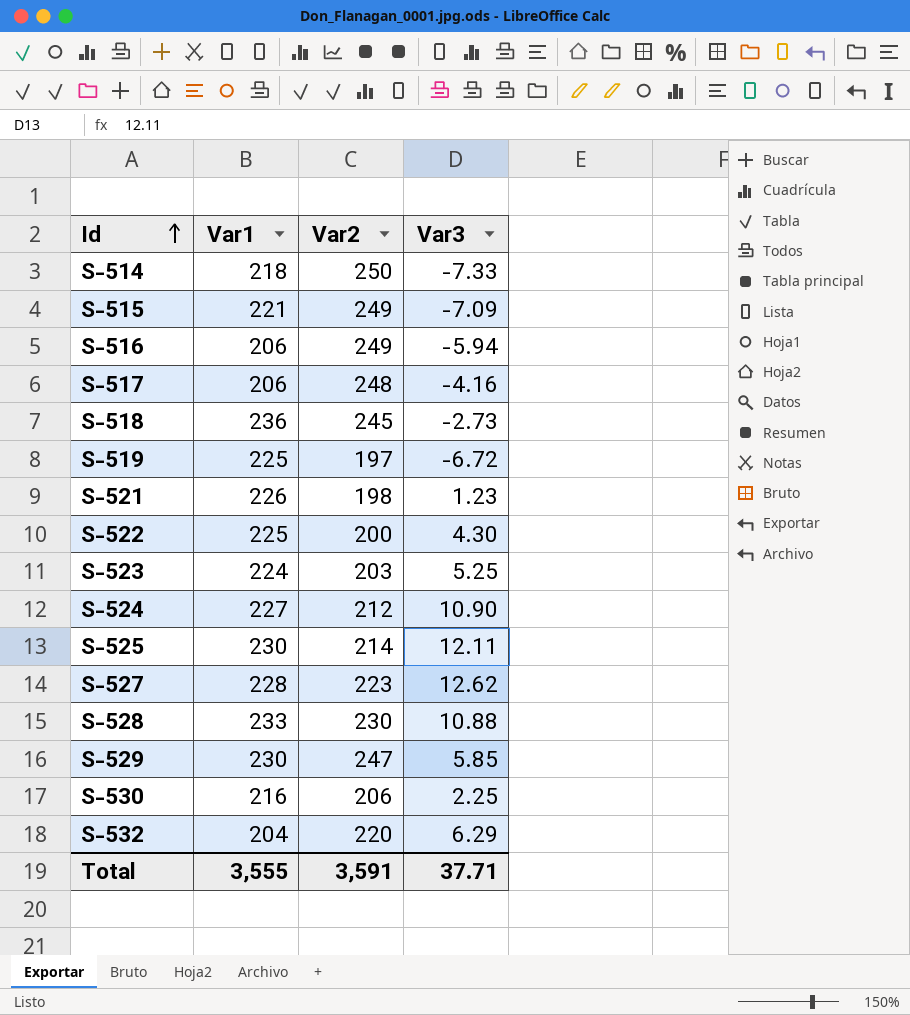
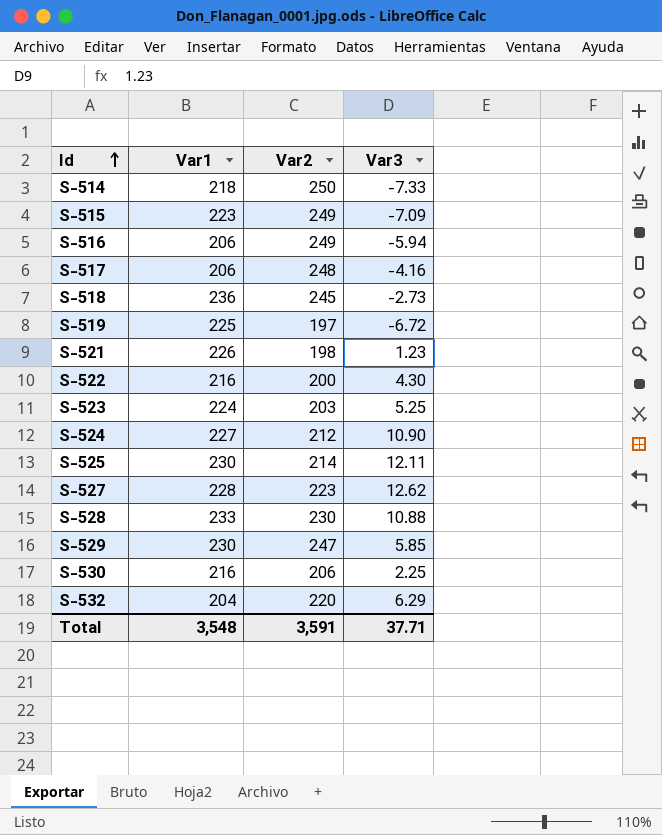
S-515 | Var1: 221 -> 223
S-522 | Var1: 225 -> 216
Total | Var1: 3,555 -> 3,548

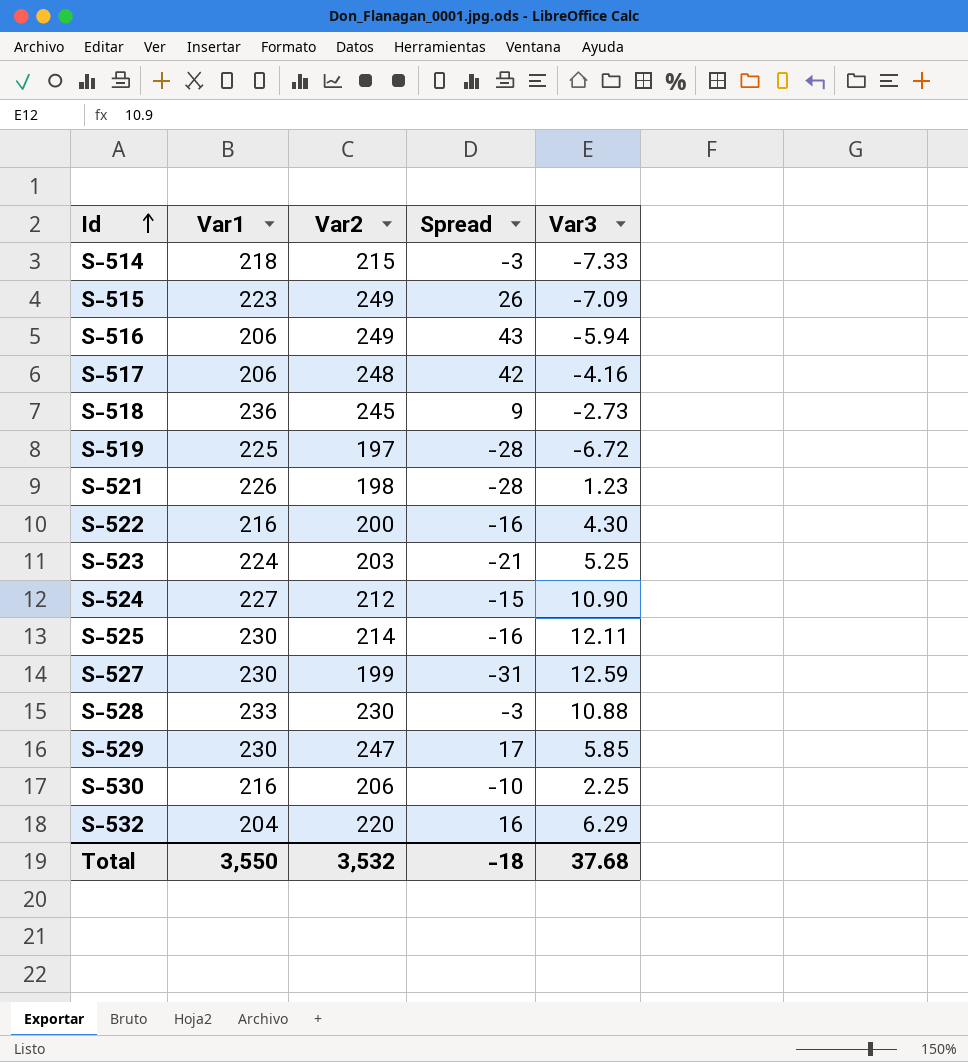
column Spread | formula: none -> [Var2] - [Var1]
S-514 | Var2: 250 -> 215
S-527 | Var1: 228 -> 230
S-527 | Var2: 223 -> 199
S-527 | Var3: 12.62 -> 12.59
Total | Var1: 3,548 -> 3,550
Total | Var2: 3,591 -> 3,532
Total | Var3: 37.71 -> 37.68

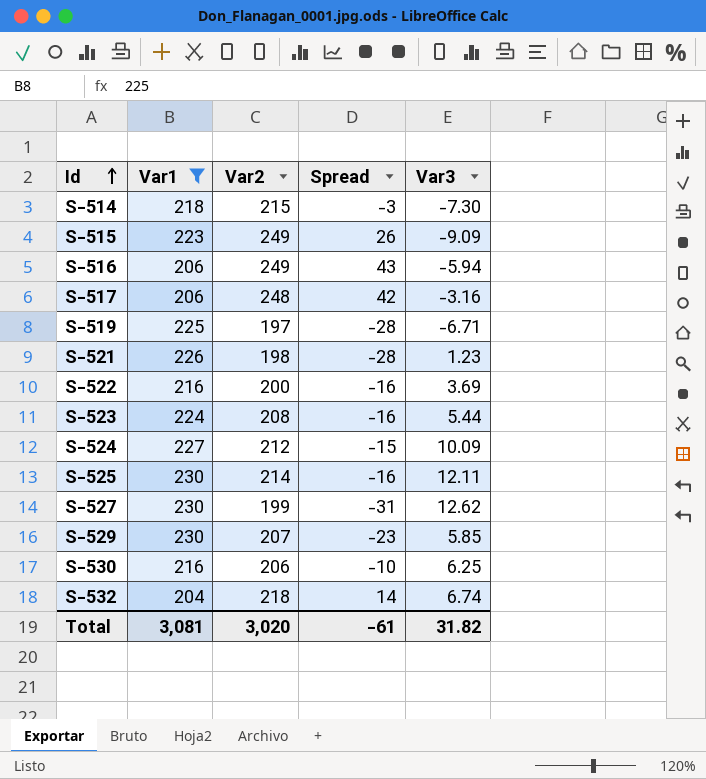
filter: none -> Var1 <= 230
S-514 | Var3: -7.33 -> -7.30
S-515 | Var3: -7.09 -> -9.09
S-517 | Var3: -4.16 -> -3.16
S-519 | Var3: -6.72 -> -6.71
S-522 | Var3: 4.30 -> 3.69
S-523 | Var2: 203 -> 208
S-523 | Spread: -21 -> -16
S-523 | Var3: 5.25 -> 5.44
S-524 | Var3: 10.90 -> 10.09
S-527 | Var3: 12.59 -> 12.62
S-529 | Var2: 247 -> 207
S-529 | Spread: 17 -> -23
S-530 | Var3: 2.25 -> 6.25
S-532 | Var2: 220 -> 218
S-532 | Spread: 16 -> 14
S-532 | Var3: 6.29 -> 6.74
Total | Var1: 3,550 -> 3,081
Total | Var2: 3,532 -> 3,020
Total | Spread: -18 -> -61
Total | Var3: 37.68 -> 31.82

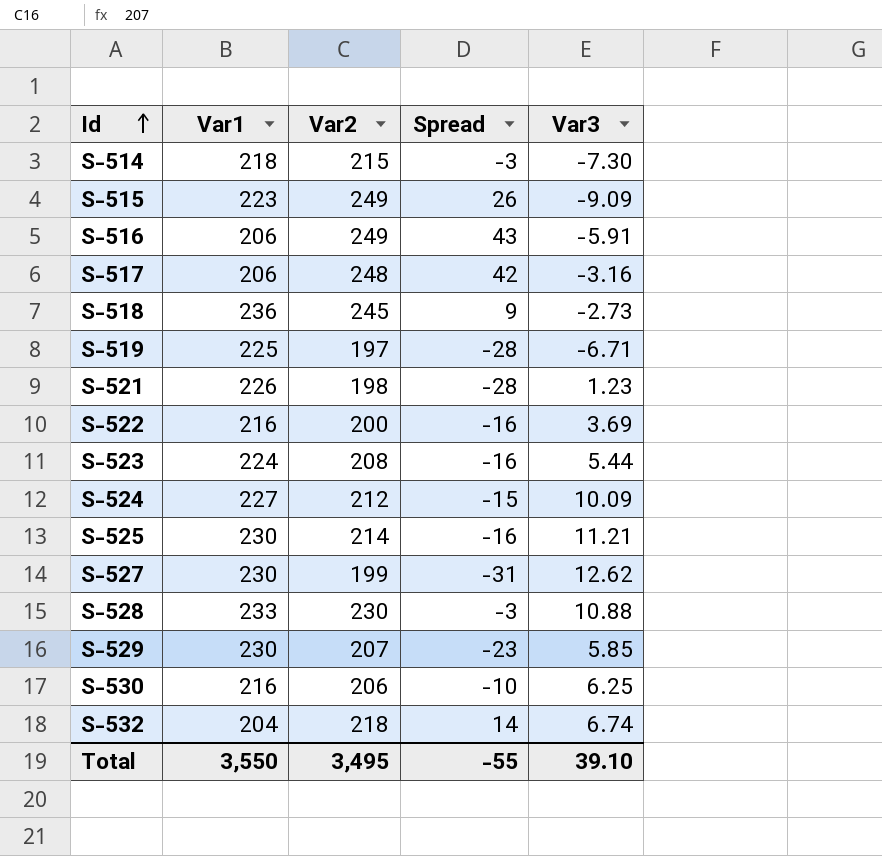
filter: Var1 <= 230 -> none
S-516 | Var3: -5.94 -> -5.91
S-525 | Var3: 12.11 -> 11.21
Total | Var1: 3,081 -> 3,550
Total | Var2: 3,020 -> 3,495
Total | Spread: -61 -> -55
Total | Var3: 31.82 -> 39.10

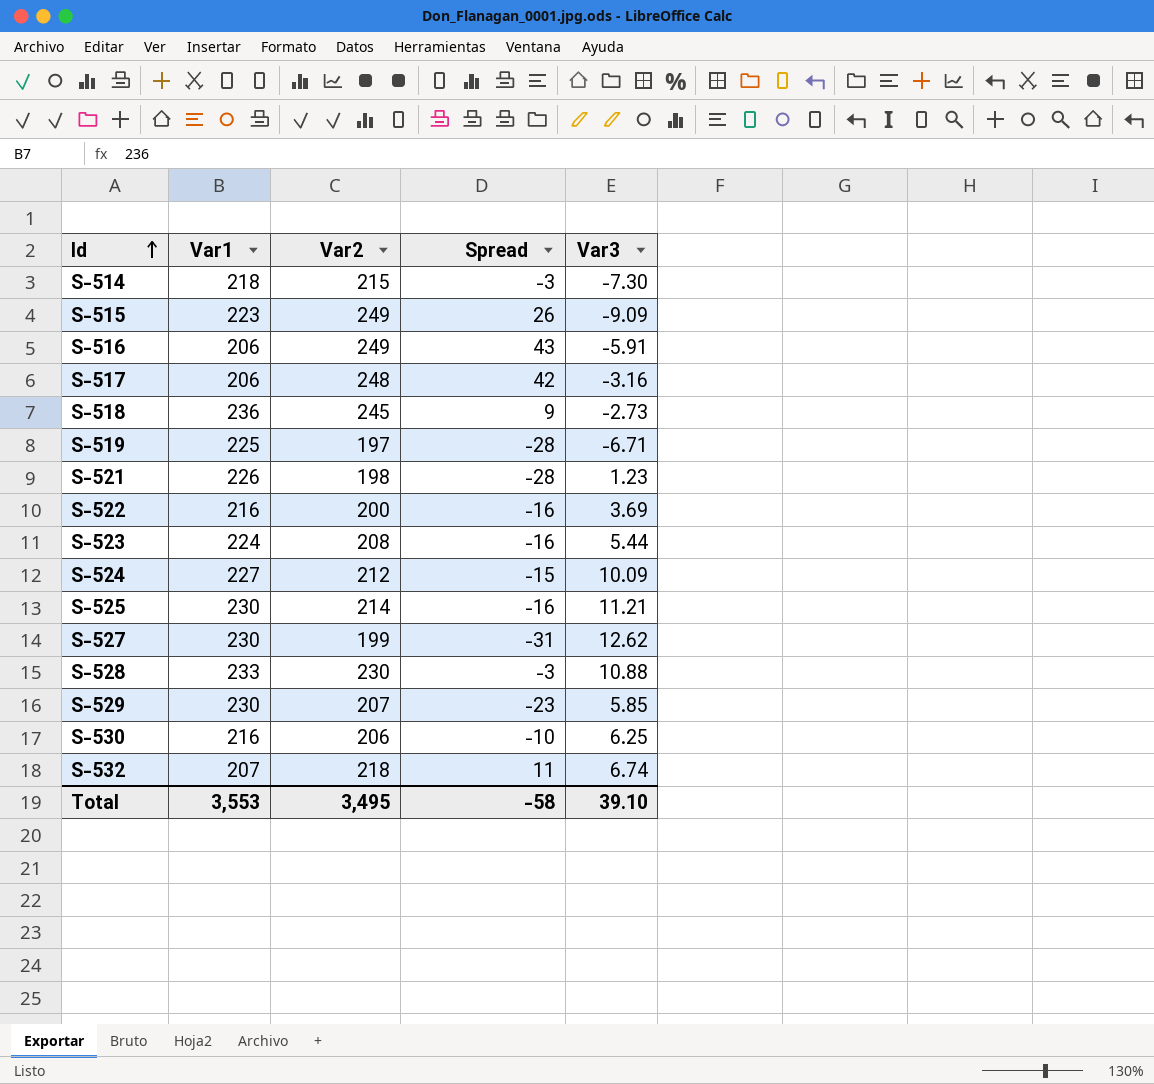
S-532 | Var1: 204 -> 207
S-532 | Spread: 14 -> 11
Total | Var1: 3,550 -> 3,553
Total | Spread: -55 -> -58

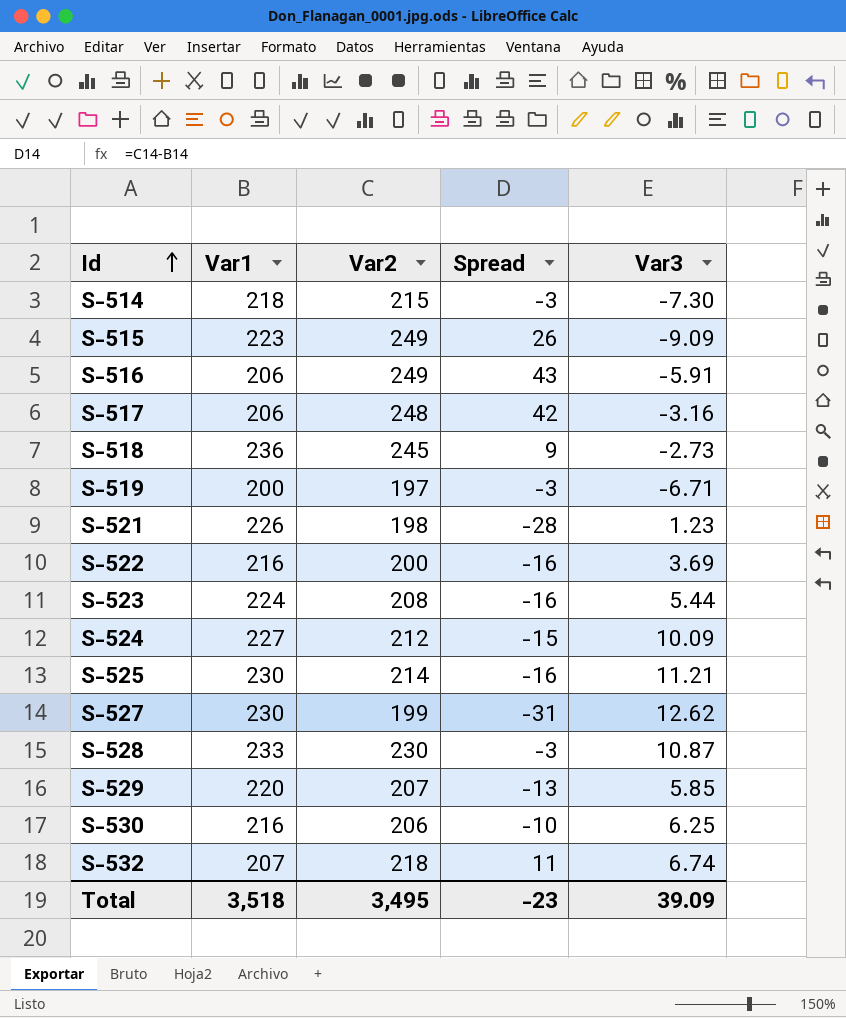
S-519 | Var1: 225 -> 200
S-519 | Spread: -28 -> -3
S-528 | Var3: 10.88 -> 10.87
S-529 | Var1: 230 -> 220
S-529 | Spread: -23 -> -13
Total | Var1: 3,553 -> 3,518
Total | Spread: -58 -> -23
Total | Var3: 39.10 -> 39.09

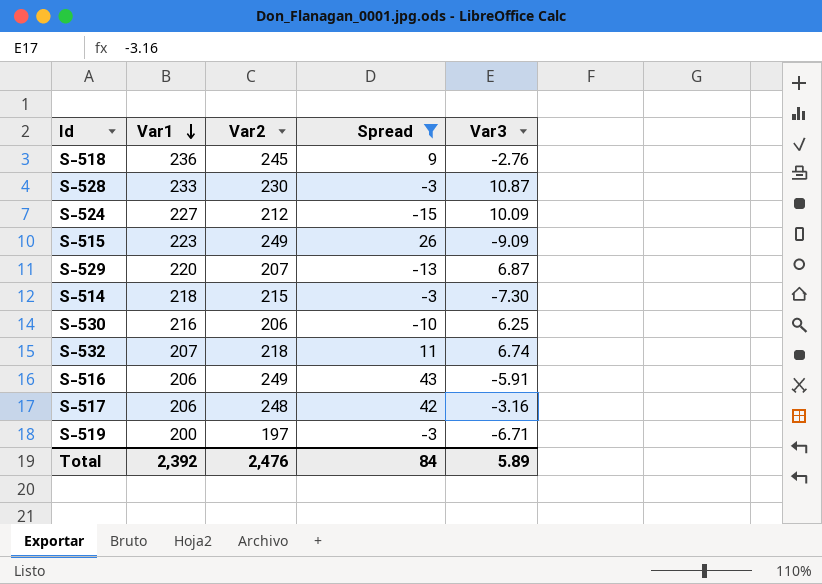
filter: none -> Spread >= -15
row order: Id ascending -> Var1 descending
S-518 | Var3: -2.73 -> -2.76
S-529 | Var3: 5.85 -> 6.87
Total | Var1: 3,518 -> 2,392
Total | Var2: 3,495 -> 2,476
Total | Spread: -23 -> 84
Total | Var3: 39.09 -> 5.89

